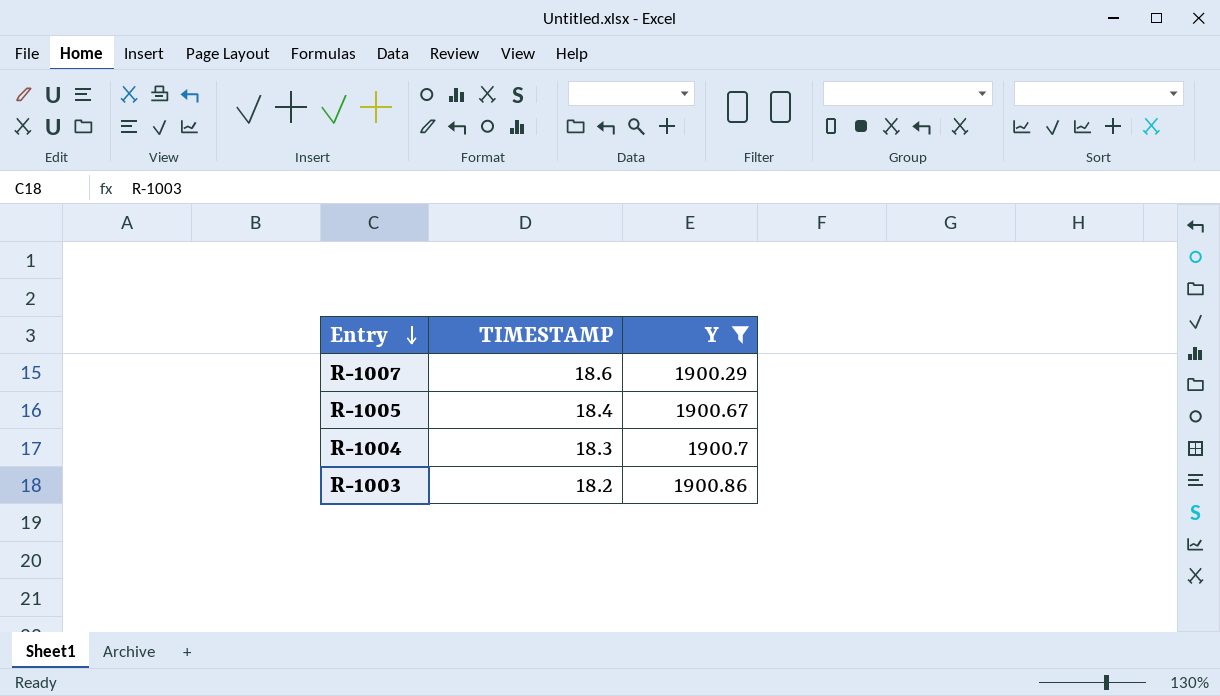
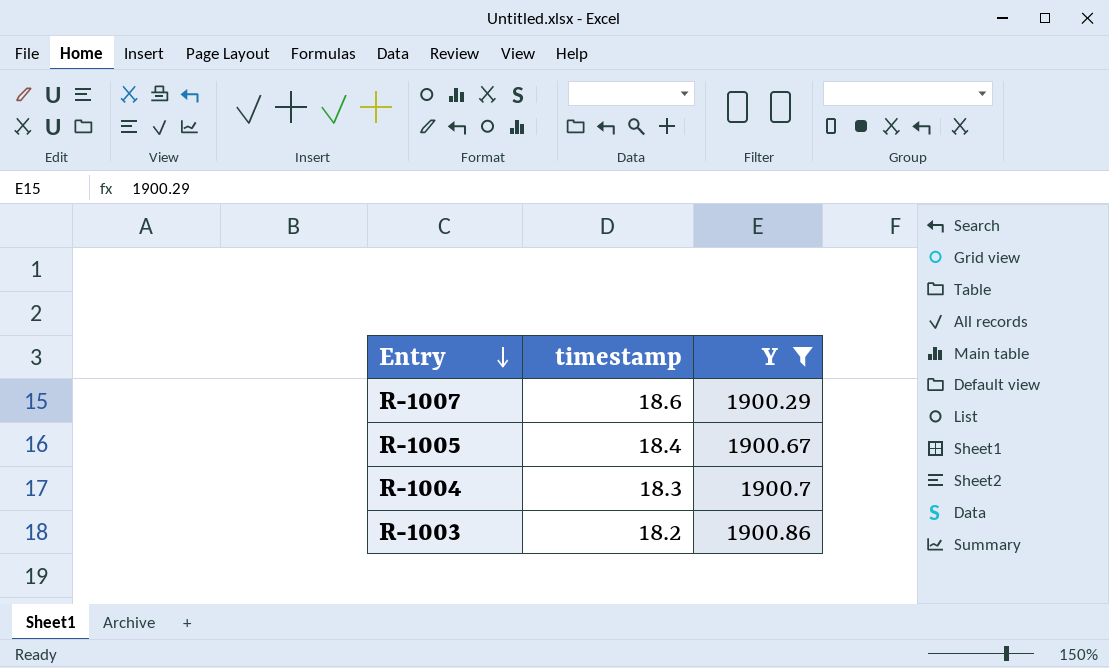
column name: TIMESTAMP -> timestamp

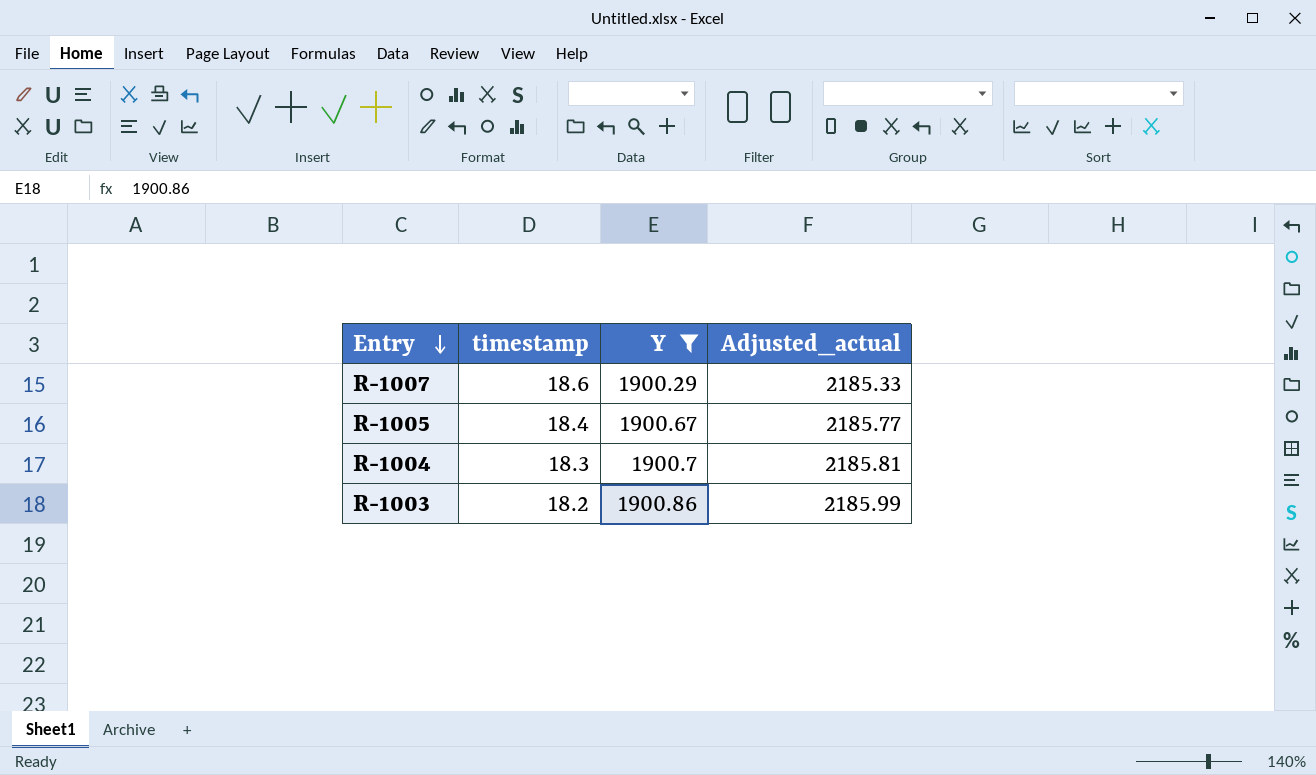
column Adjusted_actual | formula: none -> [Y] * 1.15

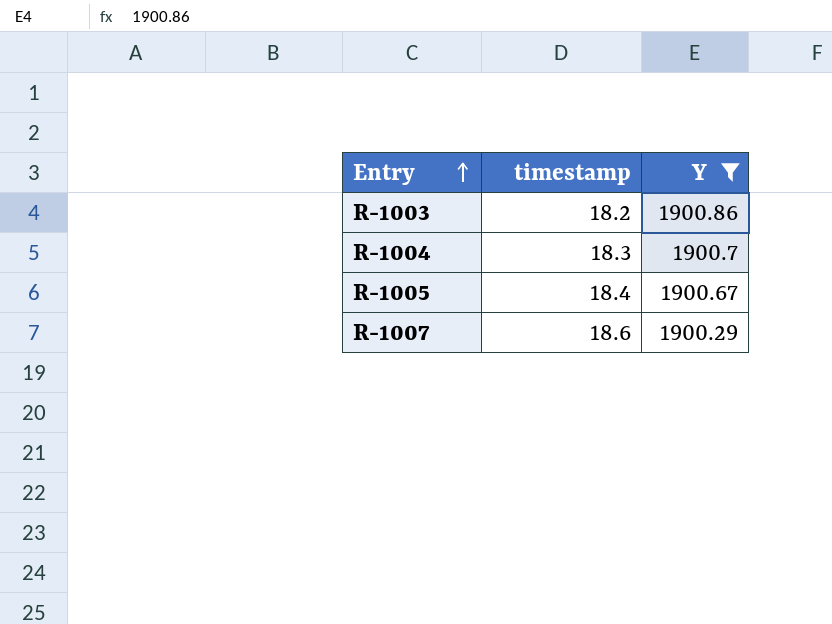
row order: Entry descending -> Entry ascending
column Adjusted_actual | formula: [Y] * 1.15 -> none

